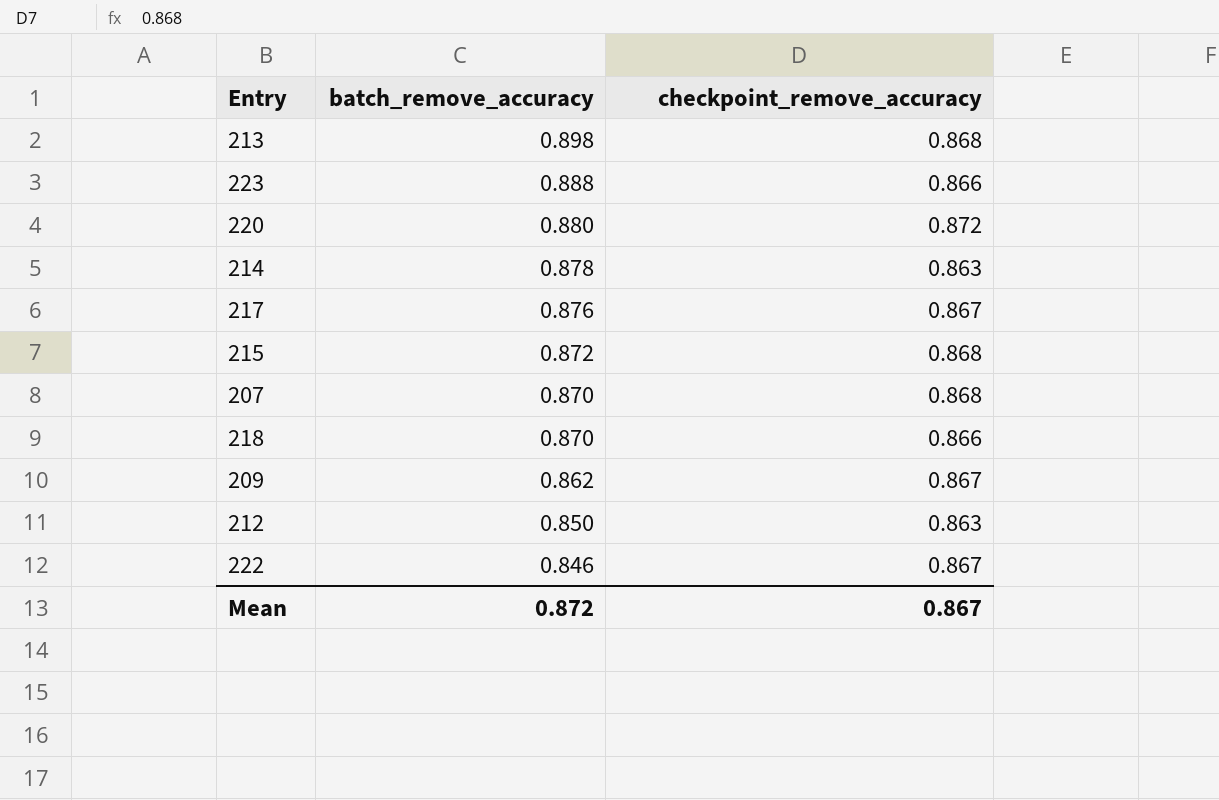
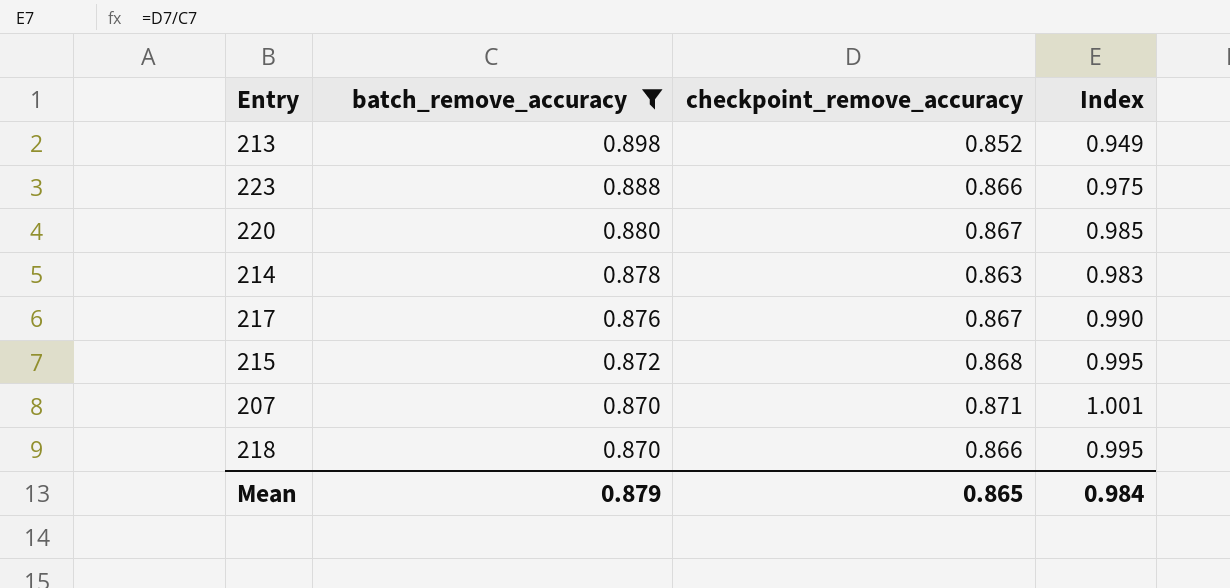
filter: none -> batch_remove_accuracy >= 0.870
column Index | formula: none -> [checkpoint_remove_accuracy] / [batch_remove_accuracy]
213 | checkpoint_remove_accuracy: 0.868 -> 0.852
220 | checkpoint_remove_accuracy: 0.872 -> 0.867
207 | checkpoint_remove_accuracy: 0.868 -> 0.871
Mean | batch_remove_accuracy: 0.872 -> 0.879
Mean | checkpoint_remove_accuracy: 0.867 -> 0.865

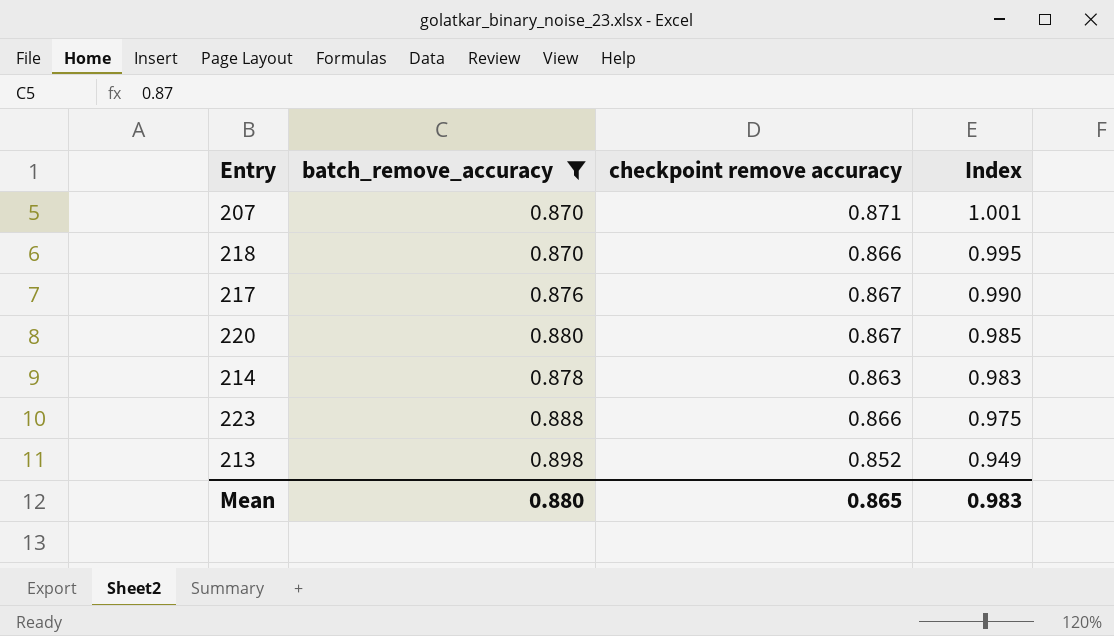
row order: batch_remove_accuracy descending -> Index descending
column name: checkpoint_remove_accuracy -> checkpoint remove accuracy
row 215: 0.872 | 0.868 | 0.995 -> none
Mean | batch_remove_accuracy: 0.879 -> 0.880
Mean | Index: 0.984 -> 0.983

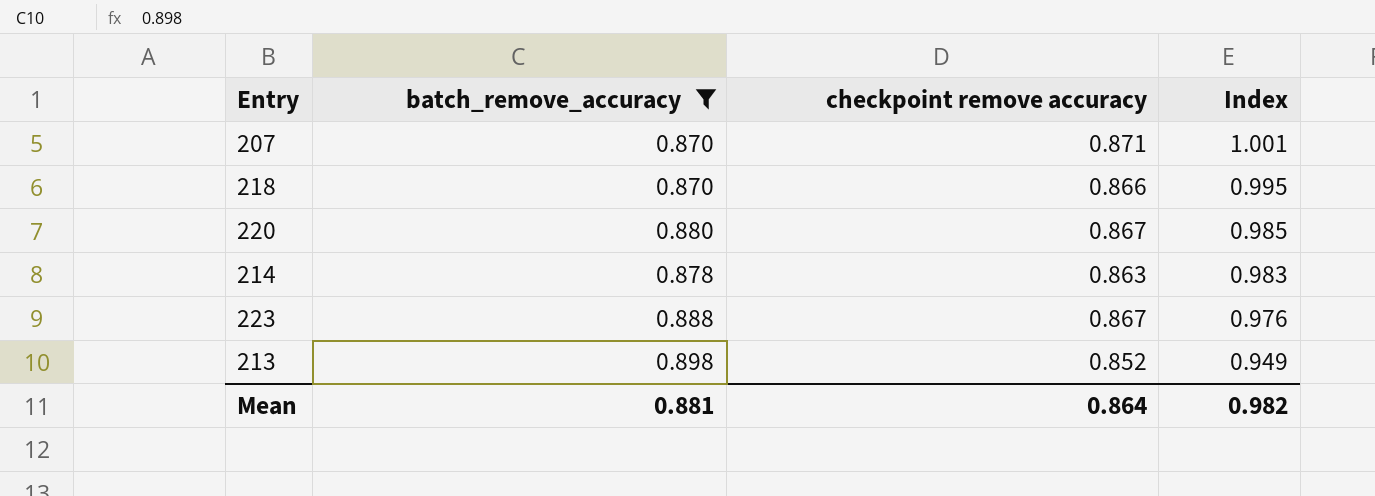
row 217: 0.876 | 0.867 | 0.990 -> none
223 | checkpoint remove accuracy: 0.866 -> 0.867
223 | Index: 0.975 -> 0.976
Mean | batch_remove_accuracy: 0.880 -> 0.881
Mean | checkpoint remove accuracy: 0.865 -> 0.864
Mean | Index: 0.983 -> 0.982

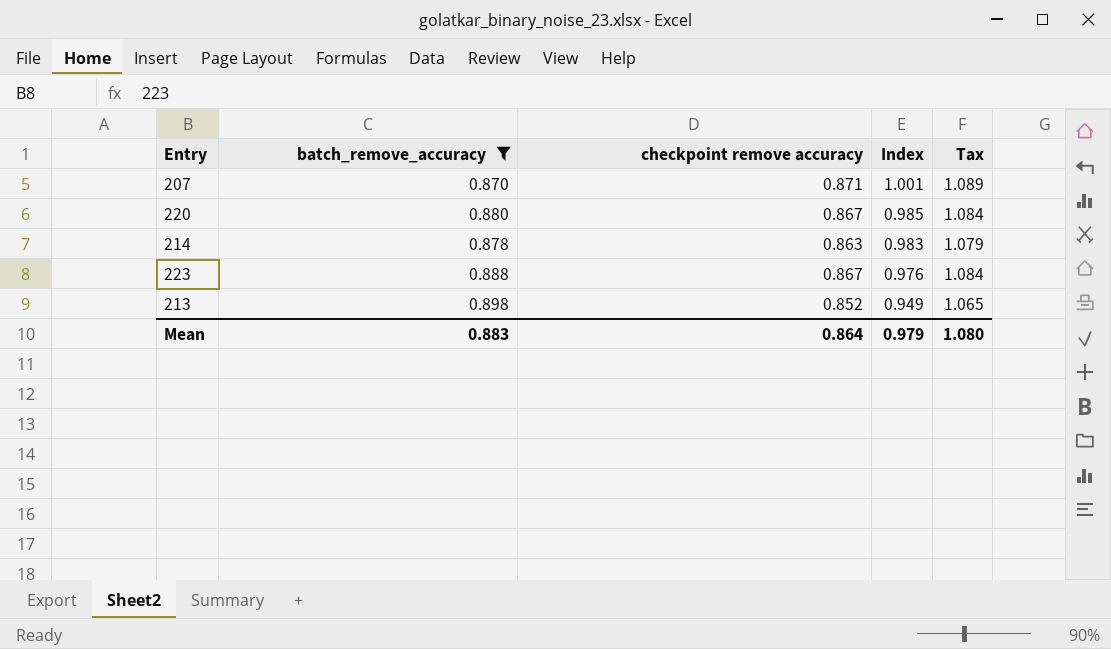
column Tax | formula: none -> [checkpoint remove accuracy] * 1.25
row 218: 0.870 | 0.866 | 0.995 -> none
Mean | batch_remove_accuracy: 0.881 -> 0.883
Mean | Index: 0.982 -> 0.979

